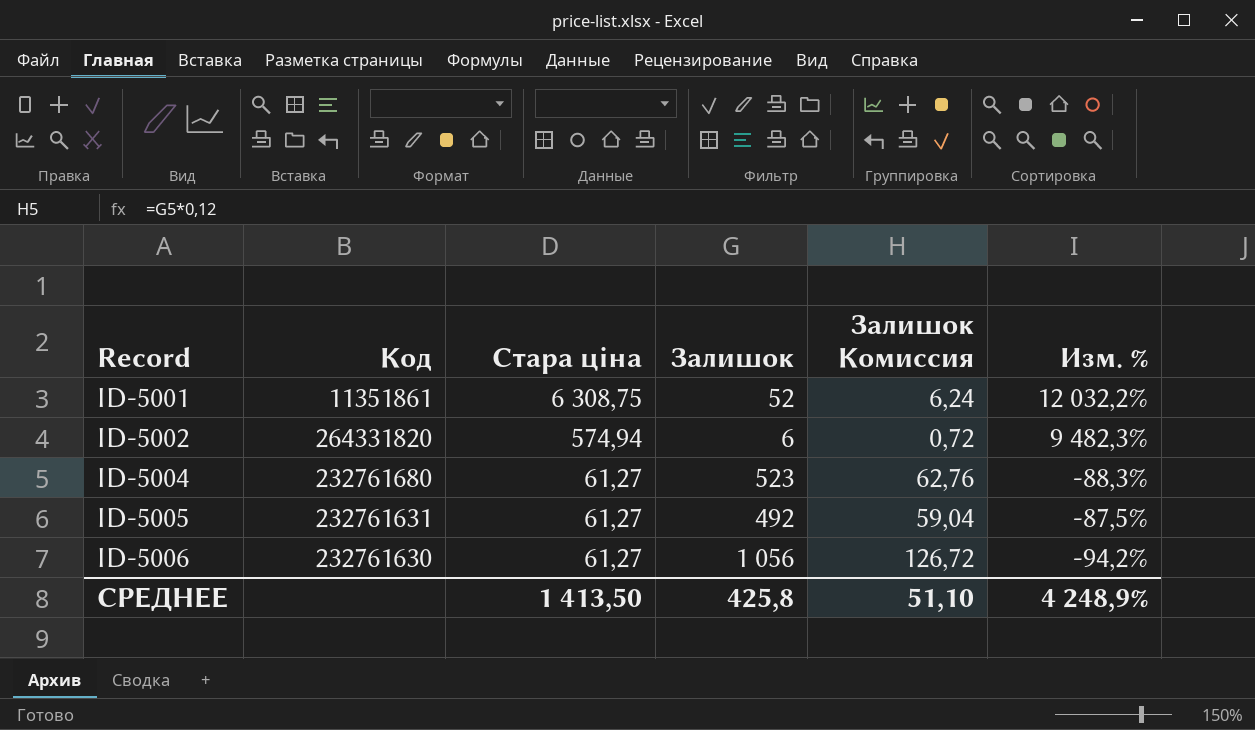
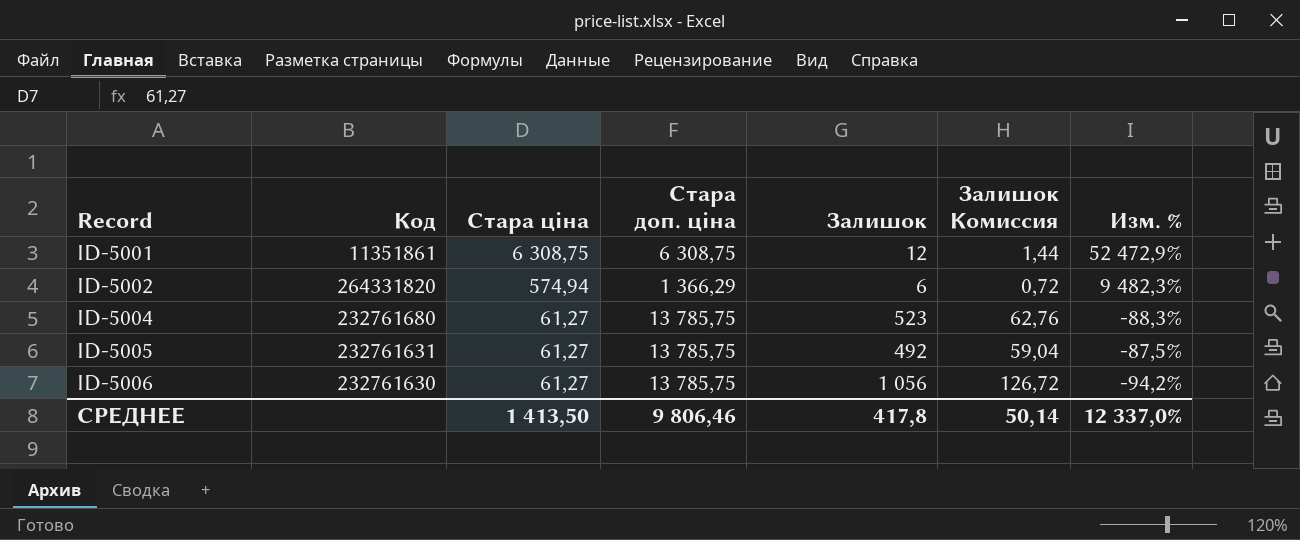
column Стара доп. ціна | position: none -> 4
ID-5001 | Залишок: 52 -> 12
ID-5001 | Залишок Комиссия: 6,24 -> 1,44
ID-5001 | Изм. %: 12 032,2% -> 52 472,9%
СРЕДНЕЕ | Залишок: 425,8 -> 417,8
СРЕДНЕЕ | Залишок Комиссия: 51,10 -> 50,14
СРЕДНЕЕ | Изм. %: 4 248,9% -> 12 337,0%

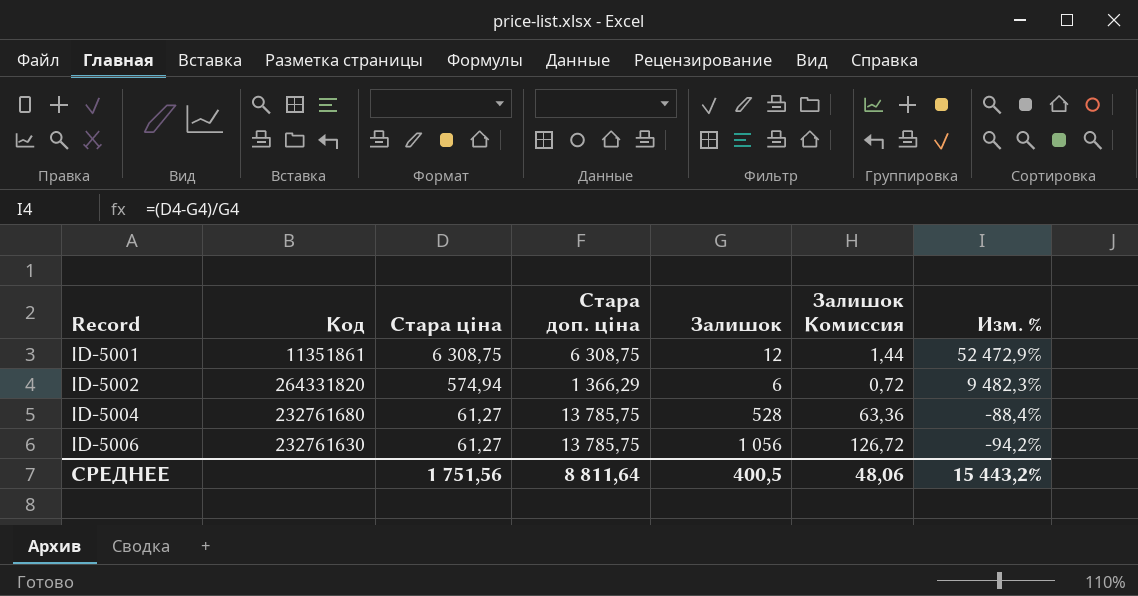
row ID-5005: 232761631 | 61,27 | 13 785,75 | 492 | 59,04 | -87,5% -> none
ID-5004 | Залишок: 523 -> 528
ID-5004 | Залишок Комиссия: 62,76 -> 63,36
ID-5004 | Изм. %: -88,3% -> -88,4%
СРЕДНЕЕ | Стара ціна: 1 413,50 -> 1 751,56
СРЕДНЕЕ | Стара доп. ціна: 9 806,46 -> 8 811,64
СРЕДНЕЕ | Залишок: 417,8 -> 400,5
СРЕДНЕЕ | Залишок Комиссия: 50,14 -> 48,06
СРЕДНЕЕ | Изм. %: 12 337,0% -> 15 443,2%

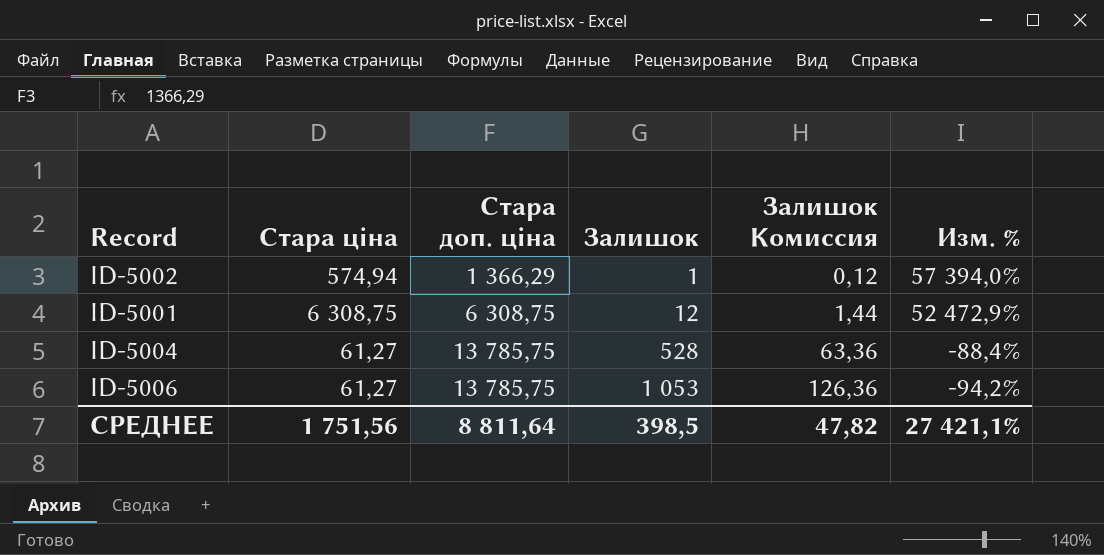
row order: Record ascending -> Стара доп. ціна ascending
column Код | position: 2 -> none
ID-5002 | Залишок: 6 -> 1
ID-5002 | Залишок Комиссия: 0,72 -> 0,12
ID-5002 | Изм. %: 9 482,3% -> 57 394,0%
ID-5006 | Залишок: 1 056 -> 1 053
ID-5006 | Залишок Комиссия: 126,72 -> 126,36
СРЕДНЕЕ | Залишок: 400,5 -> 398,5
СРЕДНЕЕ | Залишок Комиссия: 48,06 -> 47,82
СРЕДНЕЕ | Изм. %: 15 443,2% -> 27 421,1%

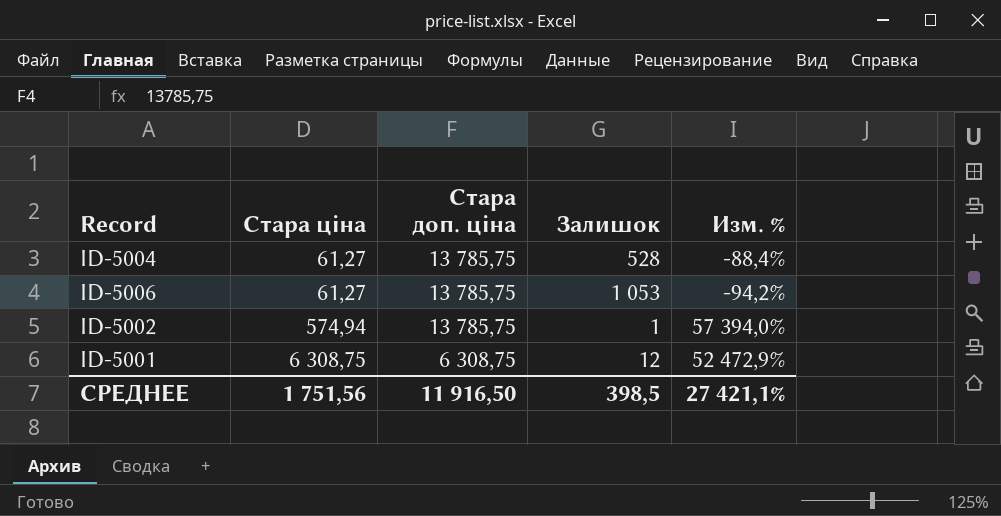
row order: Стара доп. ціна ascending -> Стара ціна ascending
column Залишок Комиссия | formula: [Залишок] * 0,12 -> none
ID-5002 | Стара доп. ціна: 1 366,29 -> 13 785,75
СРЕДНЕЕ | Стара доп. ціна: 8 811,64 -> 11 916,50

